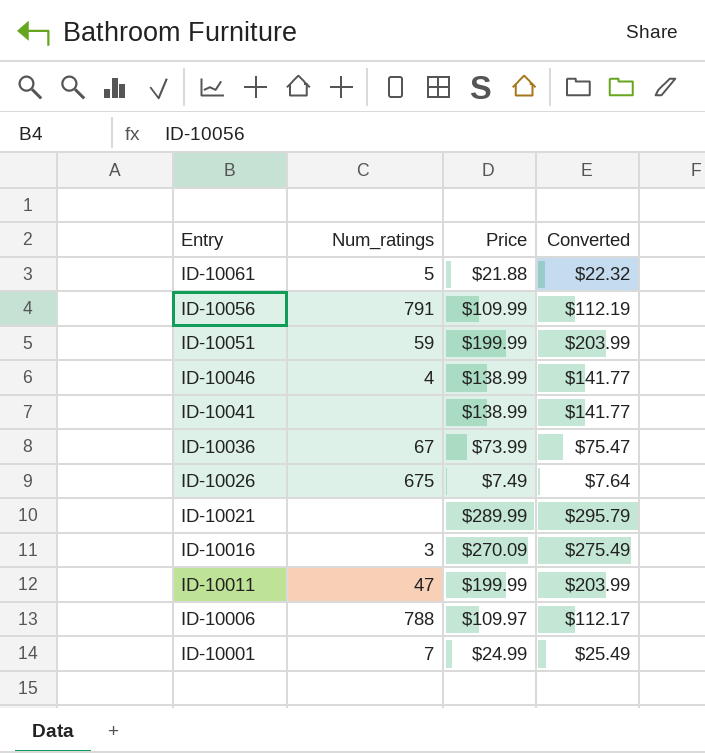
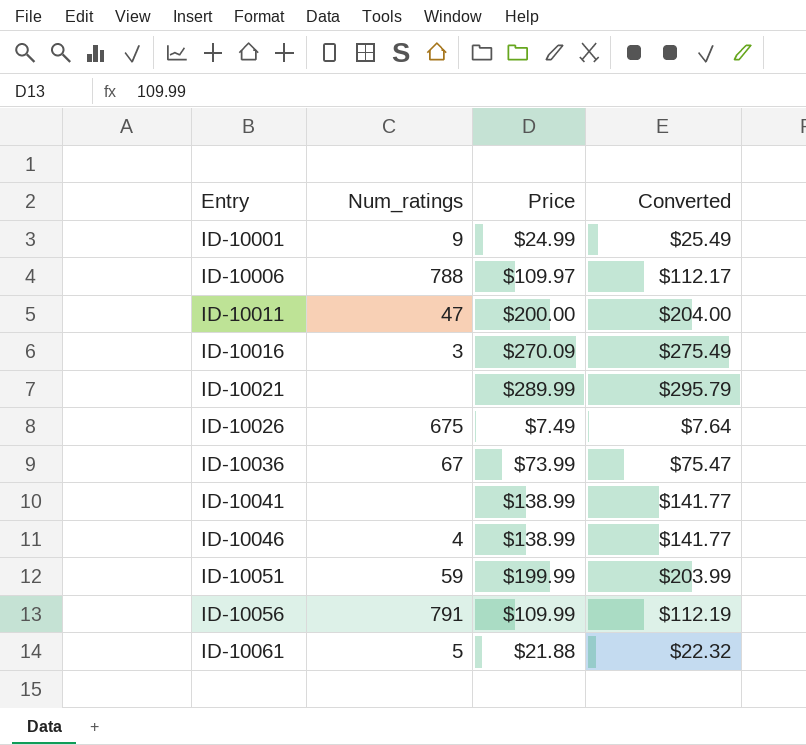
row order: Entry descending -> Entry ascending
ID-10001 | Num_ratings: 7 -> 9
ID-10011 | Price: $199.99 -> $200.00
ID-10011 | Converted: $203.99 -> $204.00

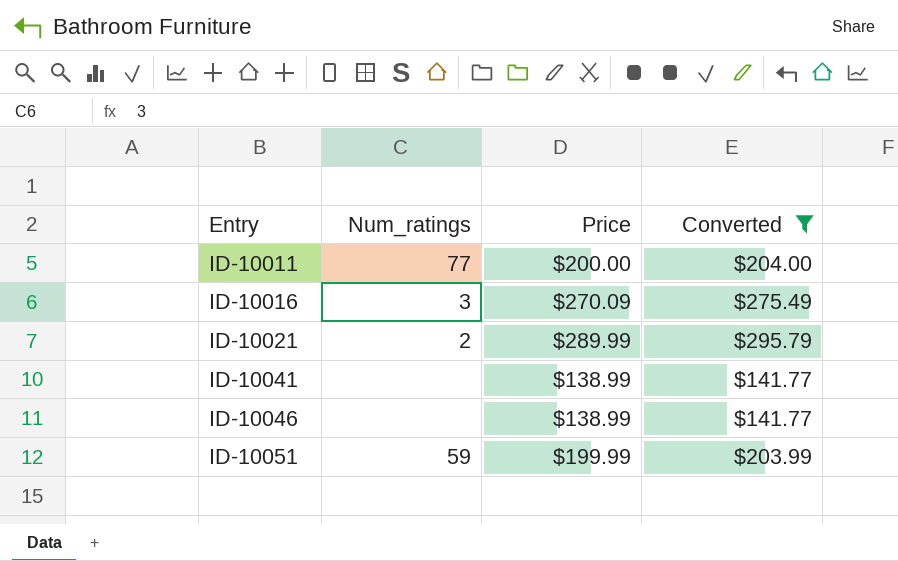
filter: none -> Converted >= $141.77
ID-10011 | Num_ratings: 47 -> 77
ID-10021 | Num_ratings: none -> 2
ID-10046 | Num_ratings: 4 -> none

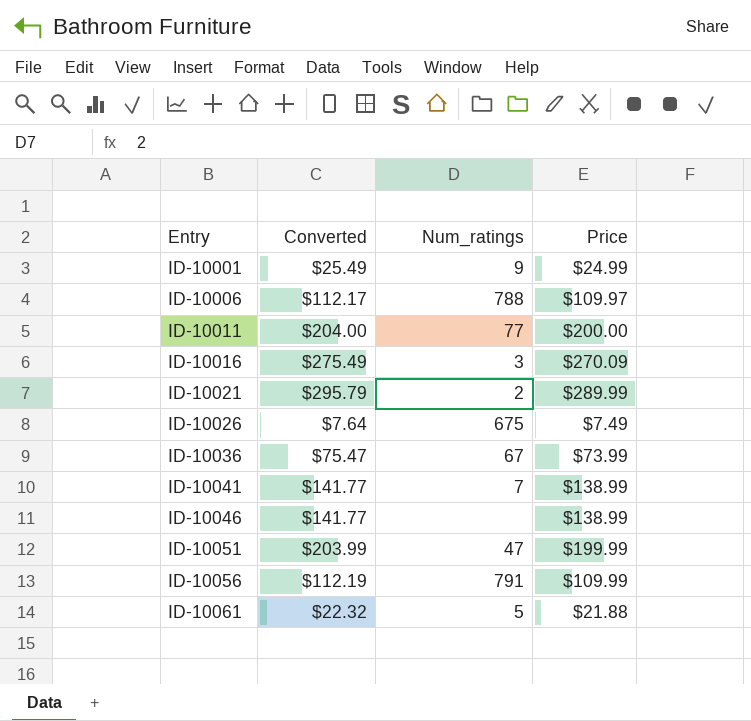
filter: Converted >= $141.77 -> none
column Converted | position: 4 -> 2
ID-10041 | Num_ratings: none -> 7
ID-10051 | Num_ratings: 59 -> 47

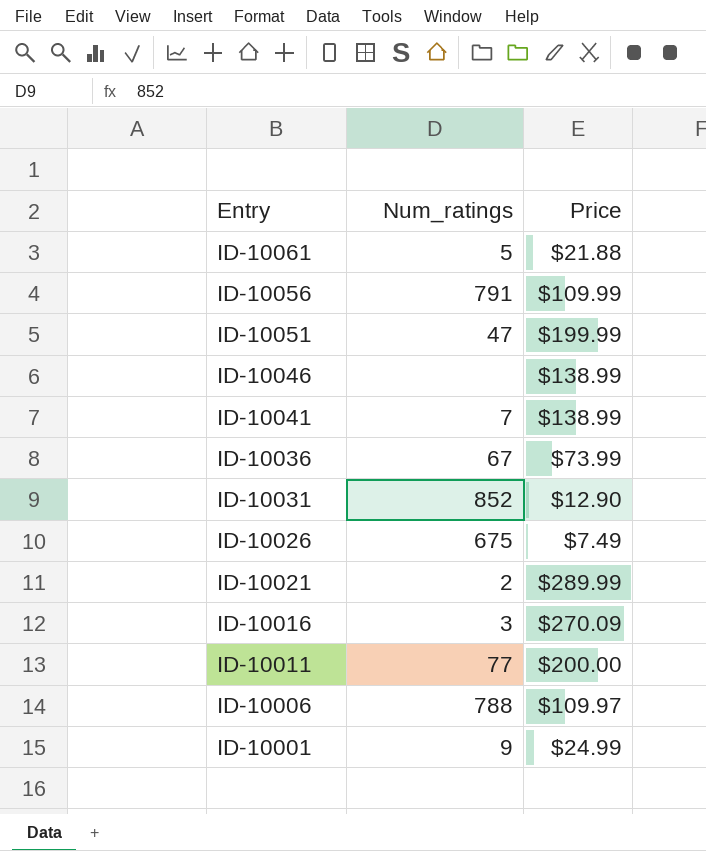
row order: Entry ascending -> Entry descending
column Converted | formula: [Price] * 1.02 -> none
row ID-10031: none -> 852 | $12.90

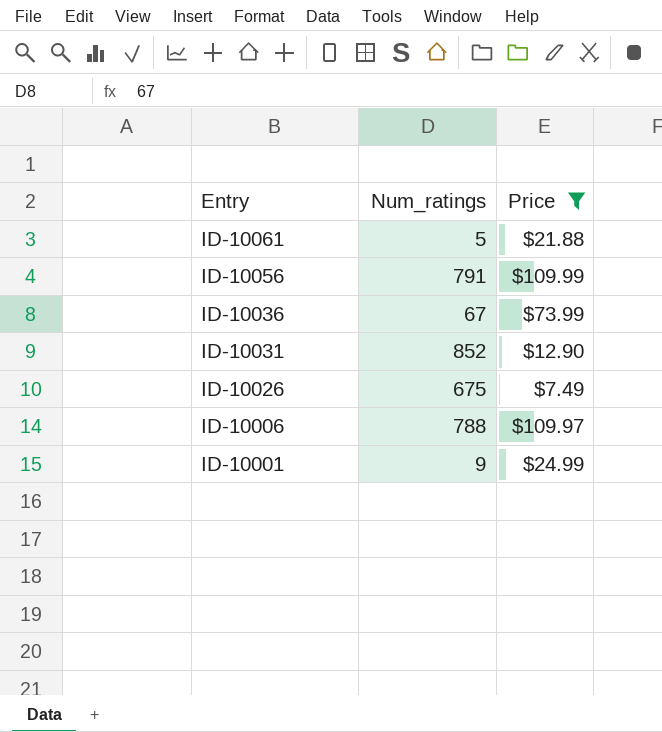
filter: none -> Price <= $109.99

